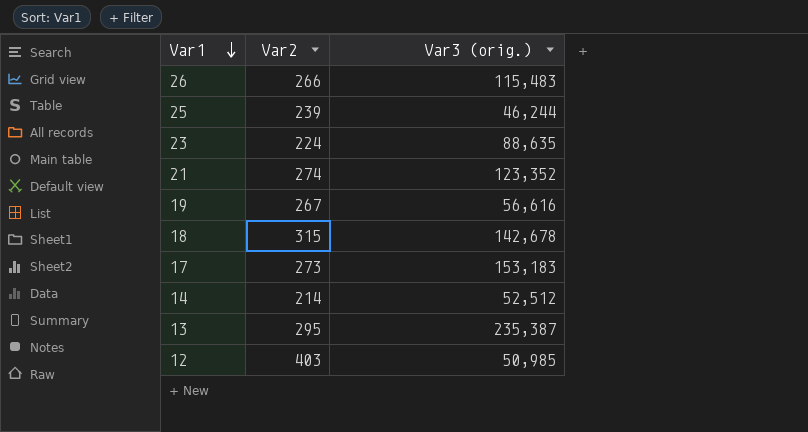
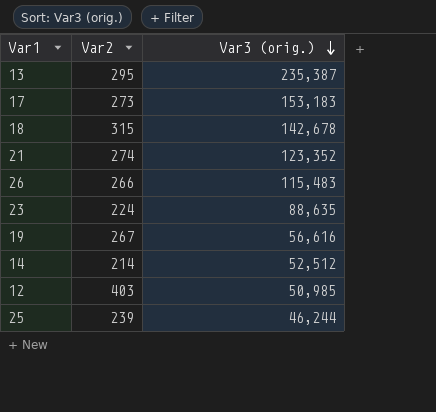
row order: Var1 descending -> Var3 (orig.) descending

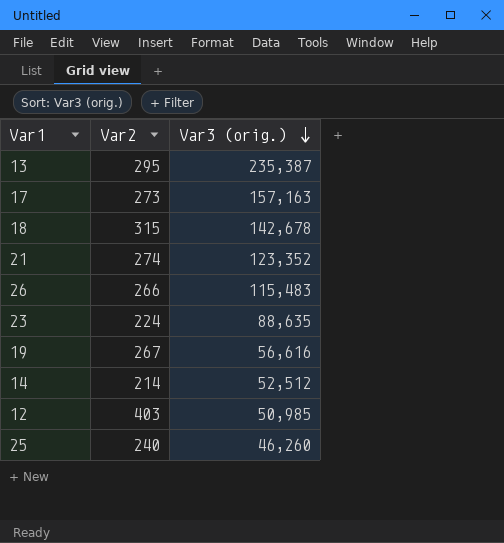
17 | Var3 (orig.): 153,183 -> 157,163
25 | Var2: 239 -> 240
25 | Var3 (orig.): 46,244 -> 46,260

